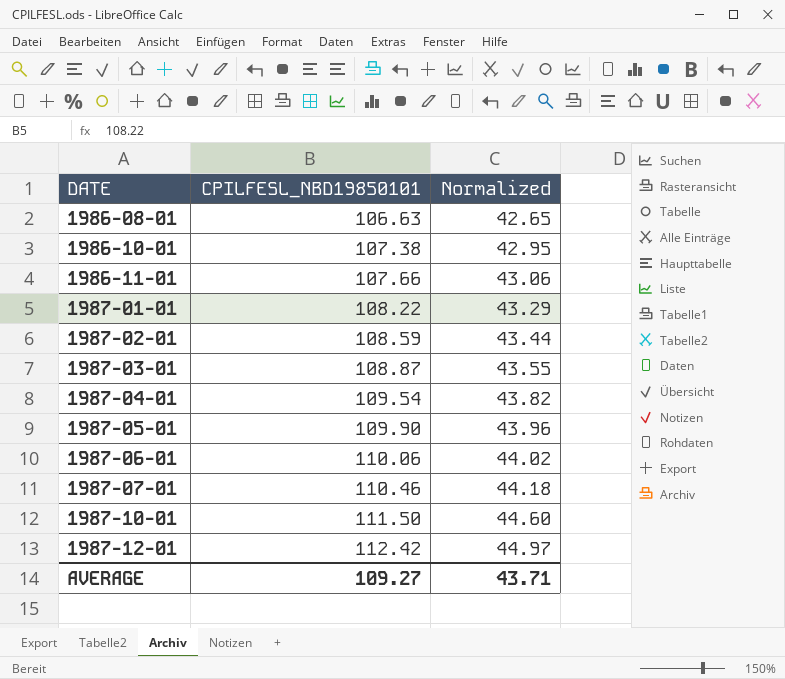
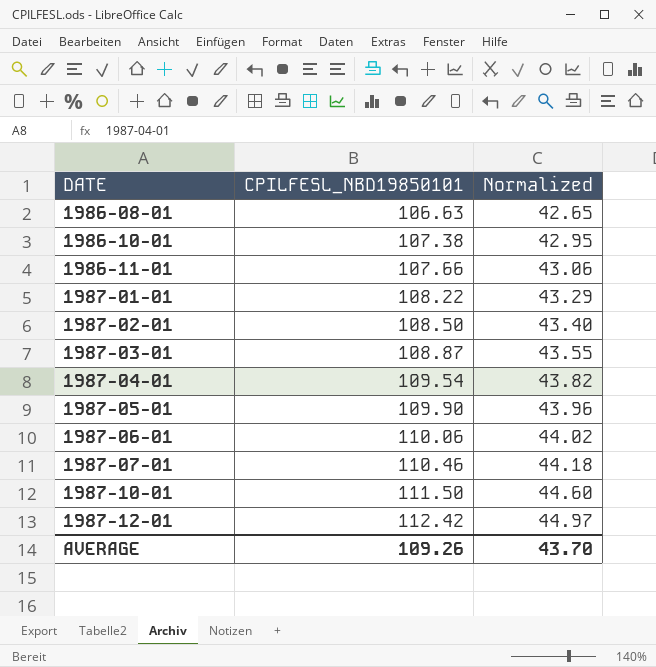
1987-02-01 | CPILFESL_NBD19850101: 108.59 -> 108.50
1987-02-01 | Normalized: 43.44 -> 43.40
AVERAGE | CPILFESL_NBD19850101: 109.27 -> 109.26
AVERAGE | Normalized: 43.71 -> 43.70

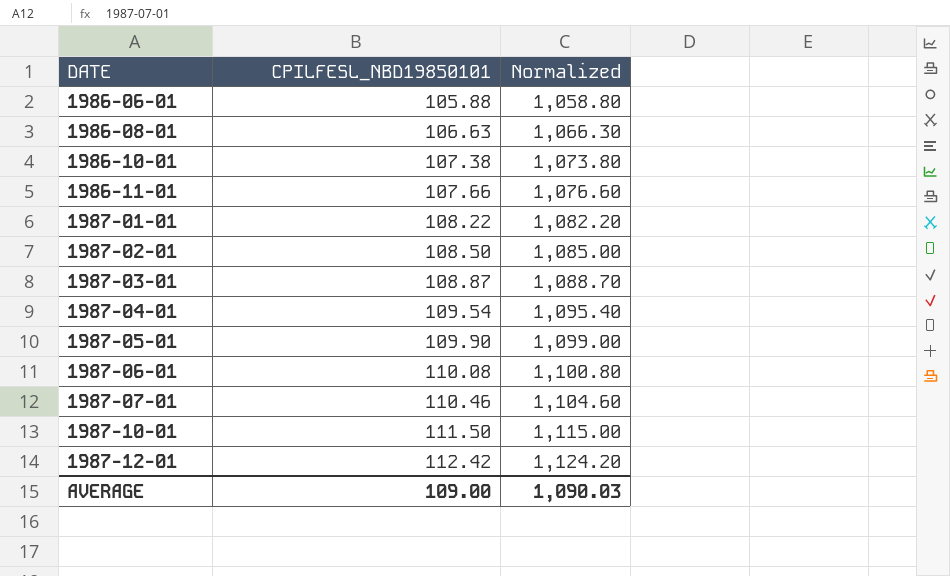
column Normalized | formula: [CPILFESL_NBD19850101] * 0.4 -> [CPILFESL_NBD19850101] * 10
row 1986-06-01: none -> 105.88 | 1,058.80
1987-06-01 | CPILFESL_NBD19850101: 110.06 -> 110.08
AVERAGE | CPILFESL_NBD19850101: 109.26 -> 109.00
AVERAGE | Normalized: 43.70 -> 1,090.03

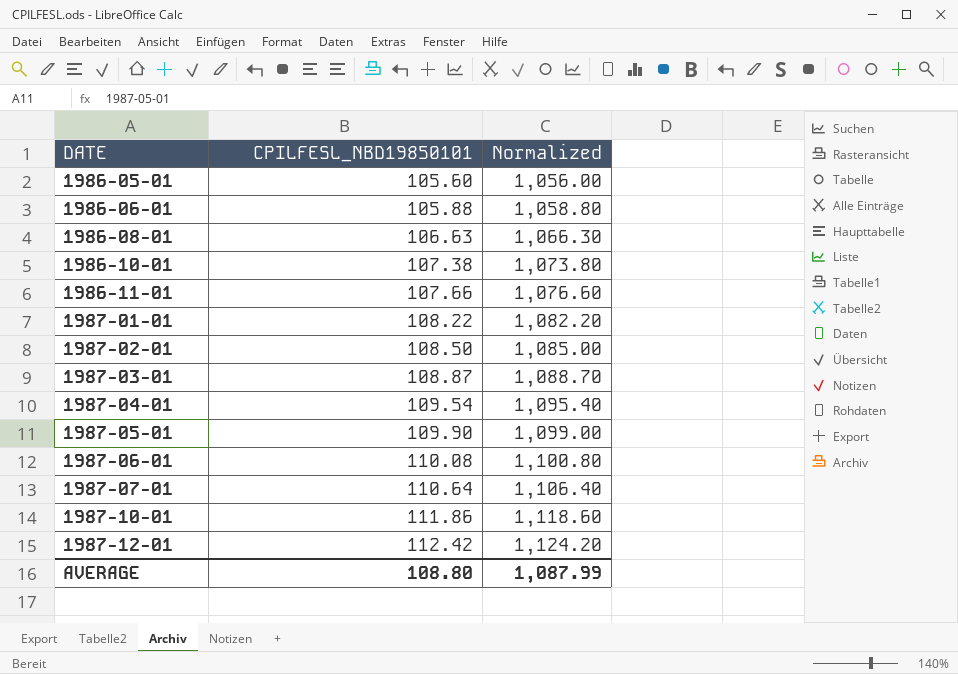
row 1986-05-01: none -> 105.60 | 1,056.00
1987-07-01 | CPILFESL_NBD19850101: 110.46 -> 110.64
1987-07-01 | Normalized: 1,104.60 -> 1,106.40
1987-10-01 | CPILFESL_NBD19850101: 111.50 -> 111.86
1987-10-01 | Normalized: 1,115.00 -> 1,118.60
AVERAGE | CPILFESL_NBD19850101: 109.00 -> 108.80
AVERAGE | Normalized: 1,090.03 -> 1,087.99

